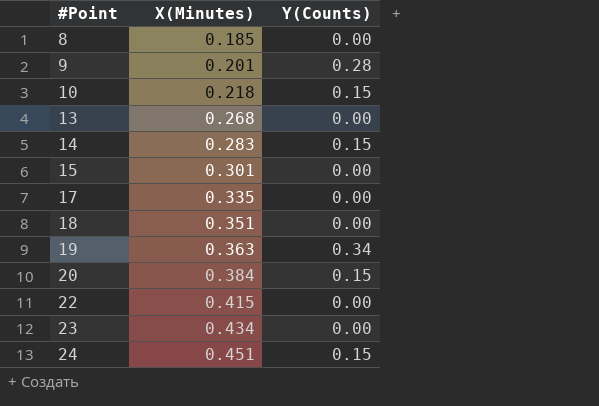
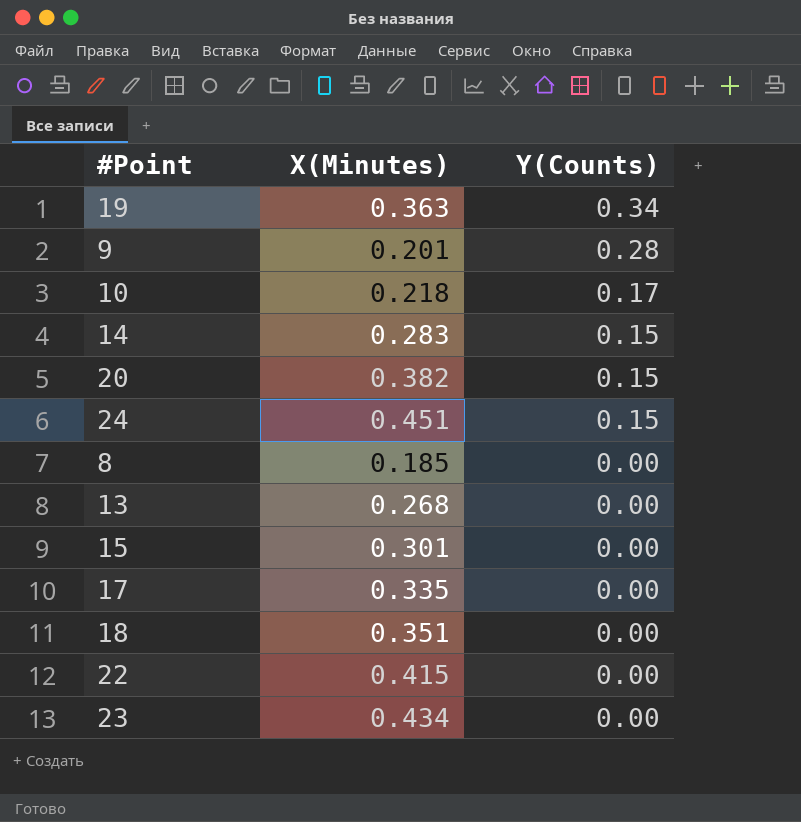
row order: #Point ascending -> Y(Counts) descending
10 | Y(Counts): 0.15 -> 0.17
20 | X(Minutes): 0.384 -> 0.382

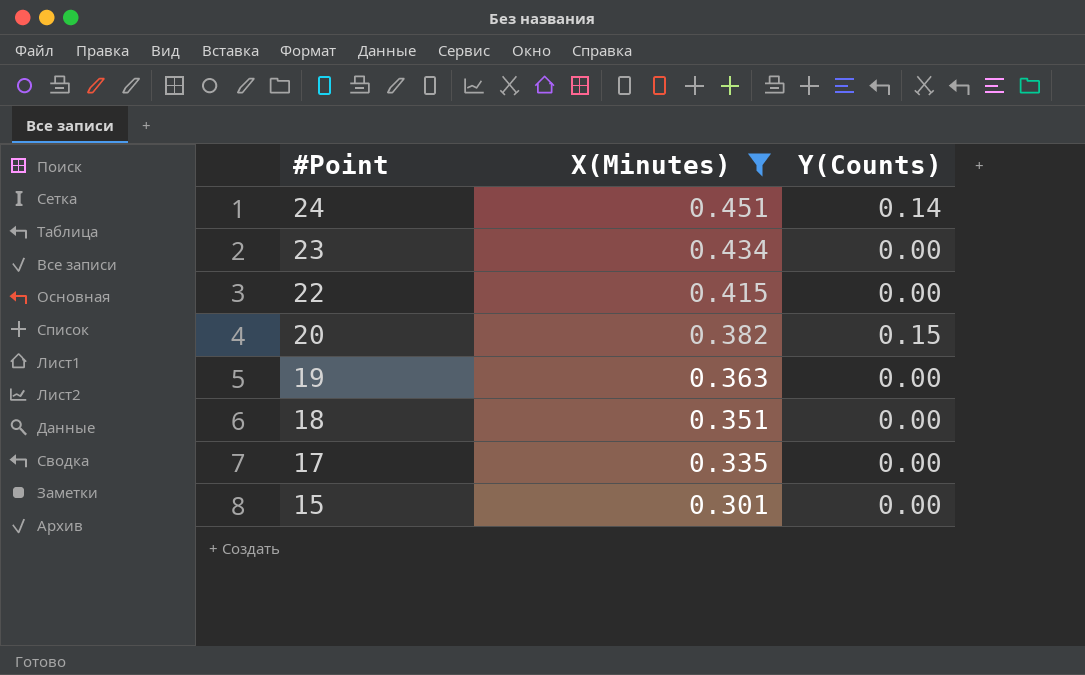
filter: none -> X(Minutes) >= 0.301
row order: Y(Counts) descending -> #Point descending
24 | Y(Counts): 0.15 -> 0.14
19 | Y(Counts): 0.34 -> 0.00

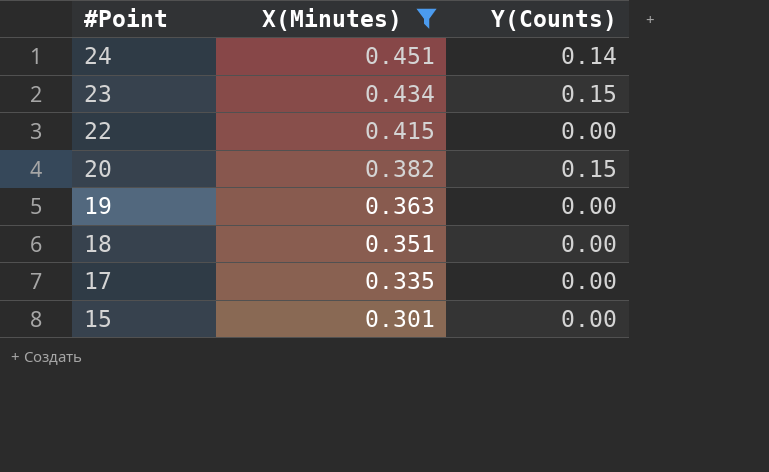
23 | Y(Counts): 0.00 -> 0.15

